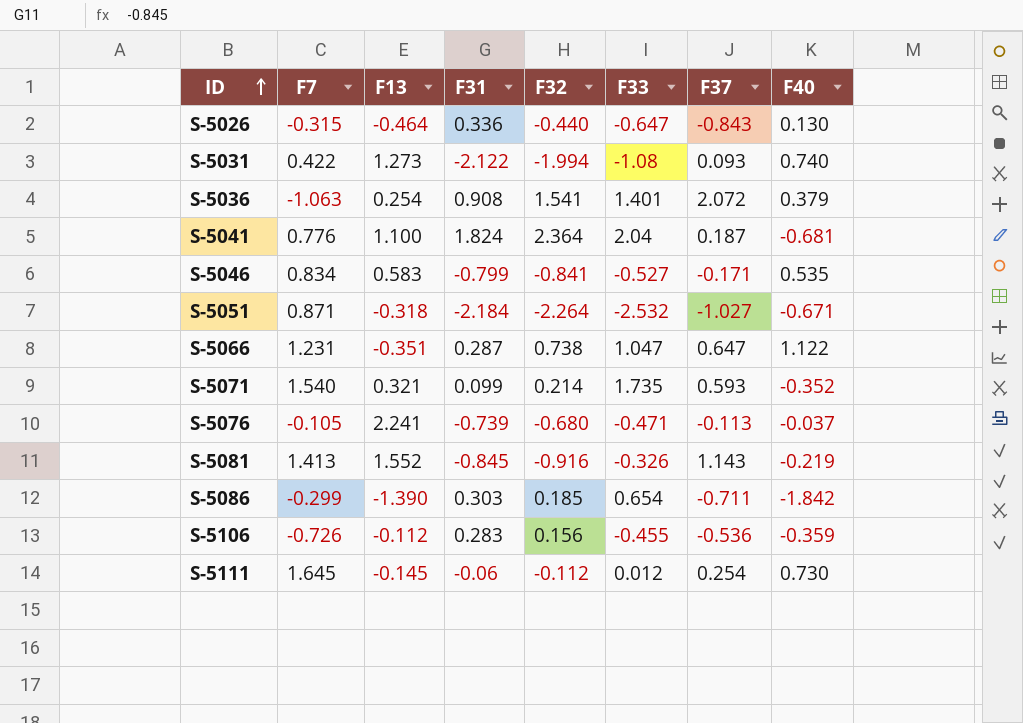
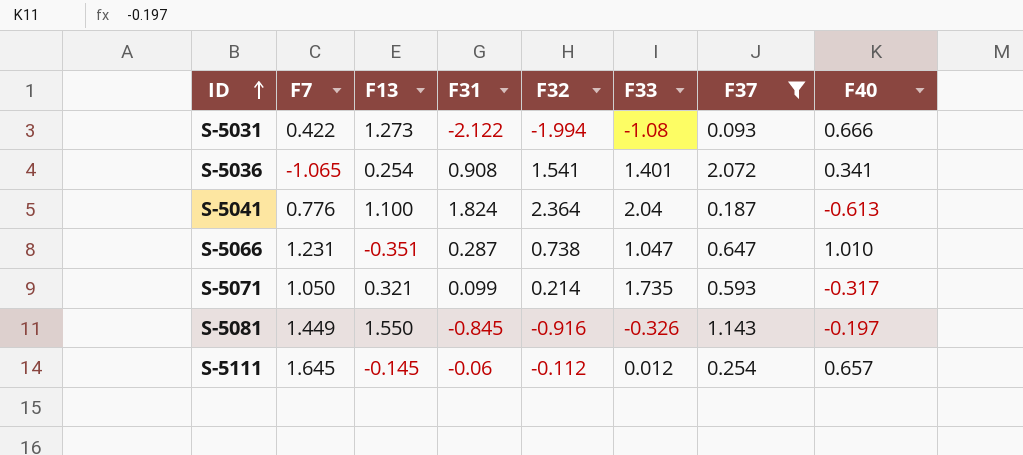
filter: none -> F37 >= 0.093
S-5031 | F40: 0.740 -> 0.666
S-5036 | F7: -1.063 -> -1.065
S-5036 | F40: 0.379 -> 0.341
S-5041 | F40: -0.681 -> -0.613
S-5066 | F40: 1.122 -> 1.010
S-5071 | F7: 1.540 -> 1.050
S-5071 | F40: -0.352 -> -0.317
S-5081 | F7: 1.413 -> 1.449
S-5081 | F13: 1.552 -> 1.550
S-5081 | F40: -0.219 -> -0.197
S-5111 | F40: 0.730 -> 0.657

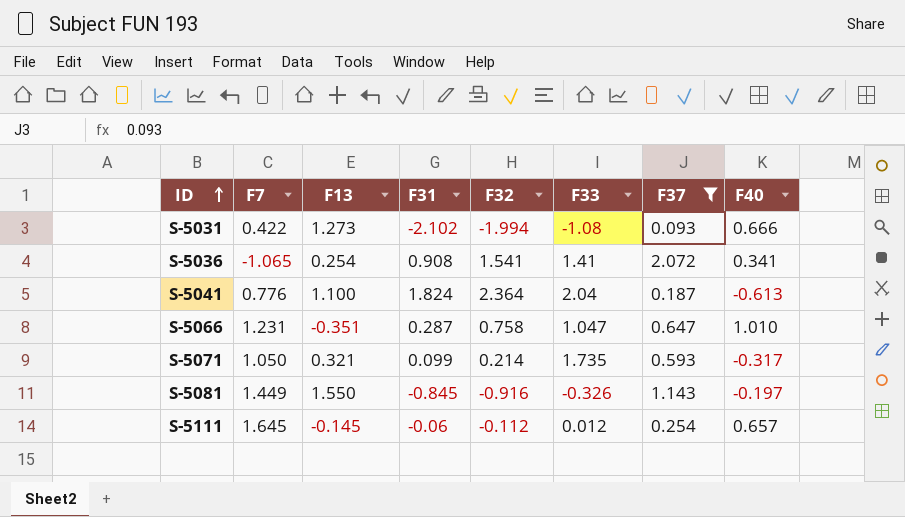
S-5031 | F31: -2.122 -> -2.102
S-5036 | F33: 1.401 -> 1.41
S-5066 | F32: 0.738 -> 0.758

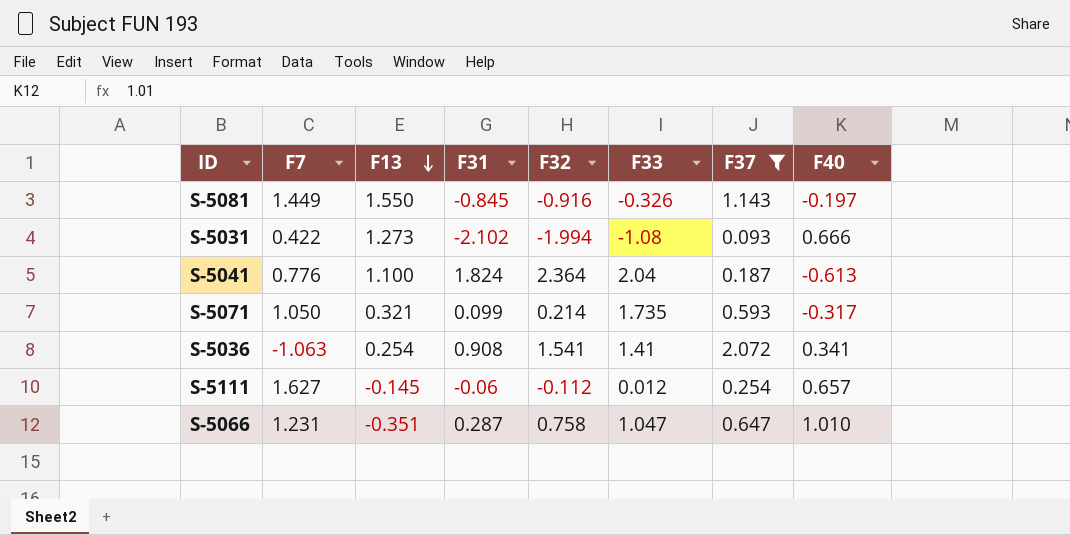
row order: ID ascending -> F13 descending
S-5036 | F7: -1.065 -> -1.063
S-5111 | F7: 1.645 -> 1.627

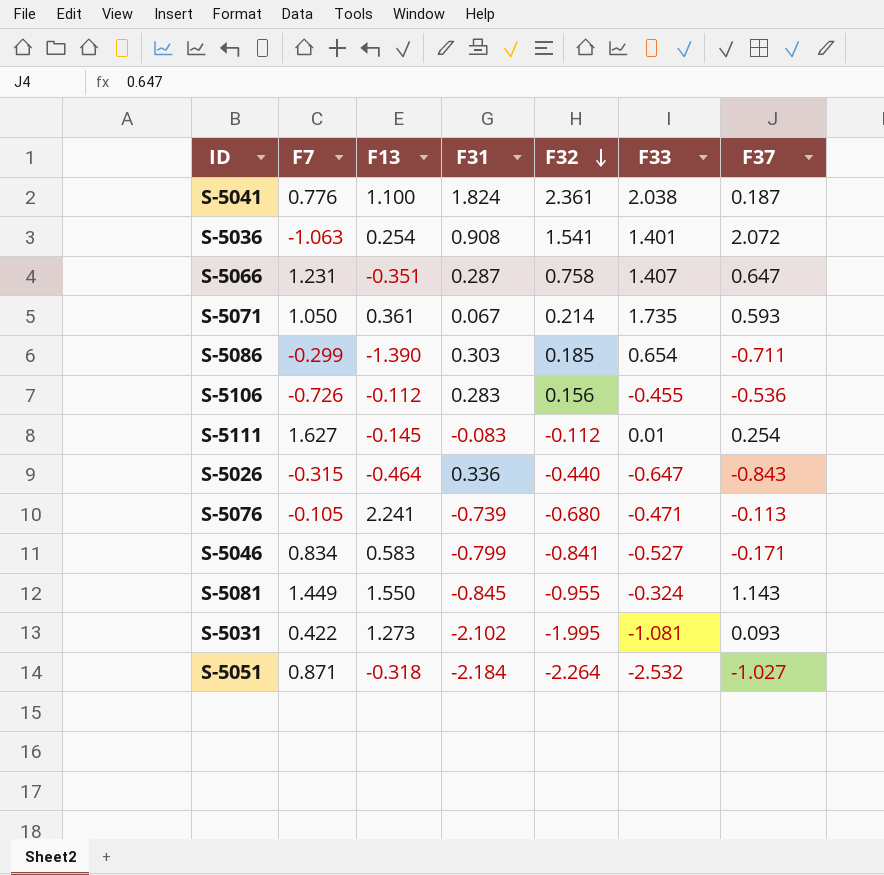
filter: F37 >= 0.093 -> none
row order: F13 descending -> F32 descending
column F40 | position: 8 -> none
S-5041 | F32: 2.364 -> 2.361
S-5041 | F33: 2.04 -> 2.038
S-5036 | F33: 1.41 -> 1.401
S-5066 | F33: 1.047 -> 1.407
S-5071 | F13: 0.321 -> 0.361
S-5071 | F31: 0.099 -> 0.067
S-5111 | F31: -0.06 -> -0.083
S-5111 | F33: 0.012 -> 0.01
S-5081 | F32: -0.916 -> -0.955
S-5081 | F33: -0.326 -> -0.324
S-5031 | F32: -1.994 -> -1.995
S-5031 | F33: -1.08 -> -1.081

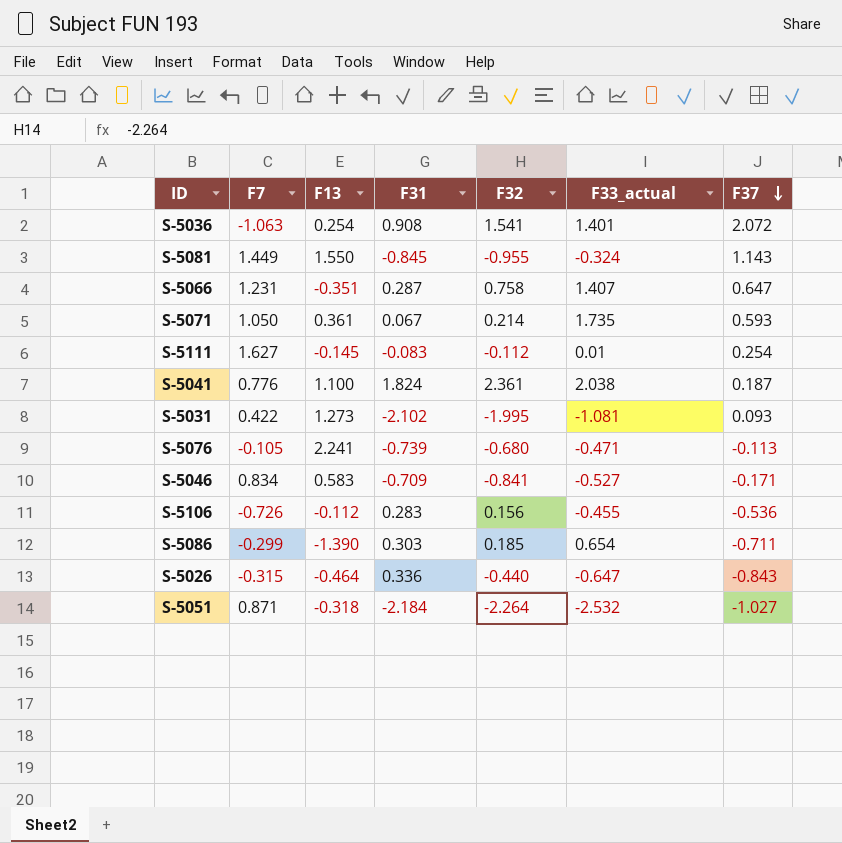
row order: F32 descending -> F37 descending
column name: F33 -> F33_actual
S-5046 | F31: -0.799 -> -0.709

